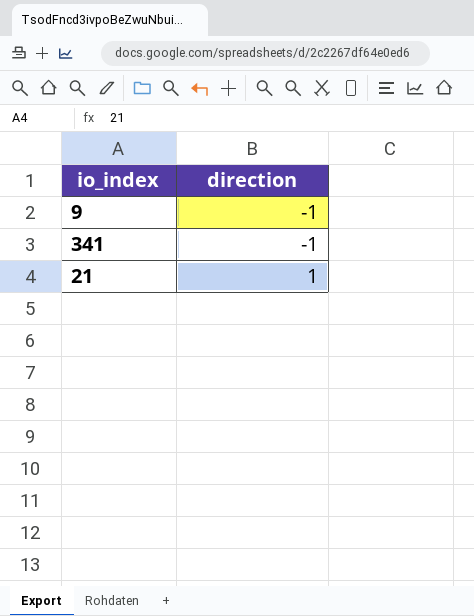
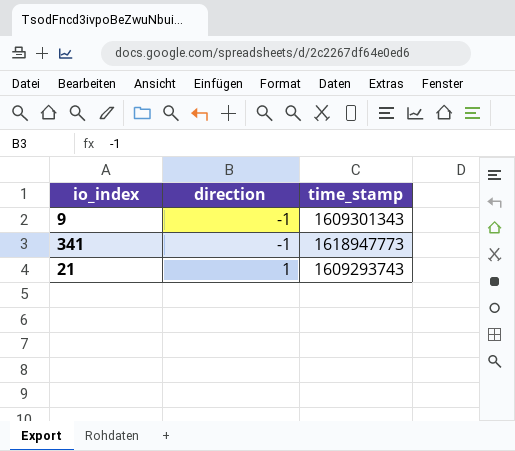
column time_stamp | position: none -> 3

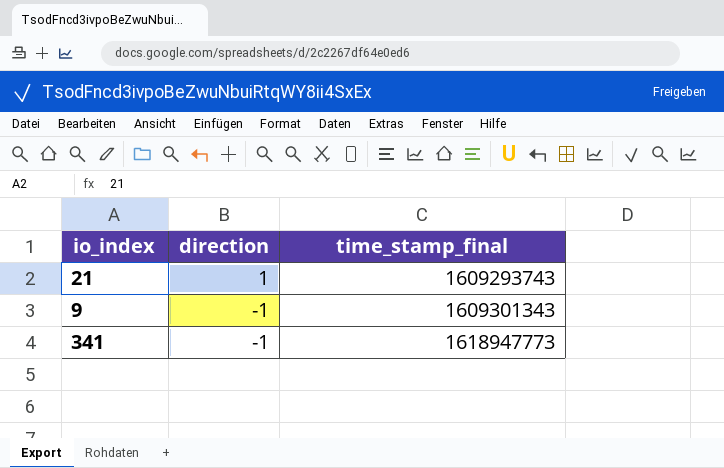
row order: direction ascending -> direction descending
column name: time_stamp -> time_stamp_final

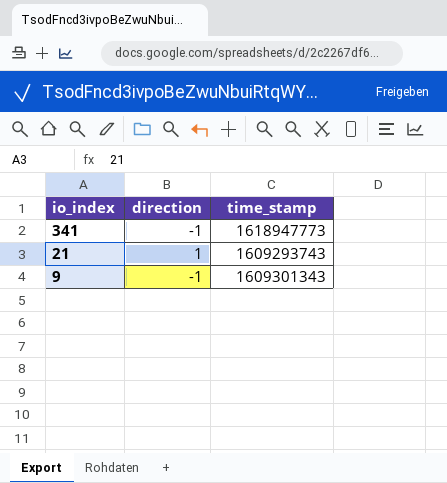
row order: direction descending -> io_index descending
column name: time_stamp_final -> time_stamp

